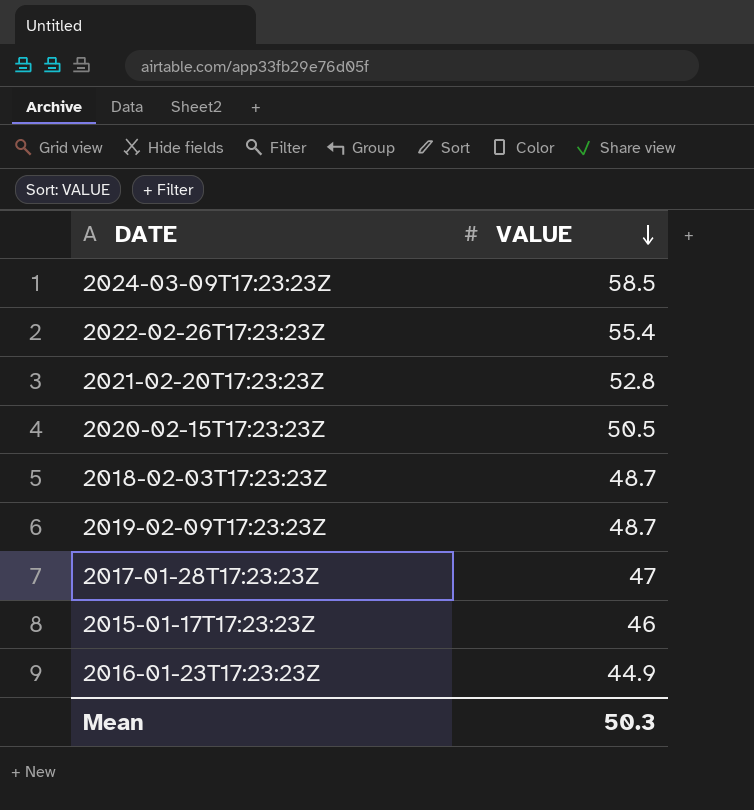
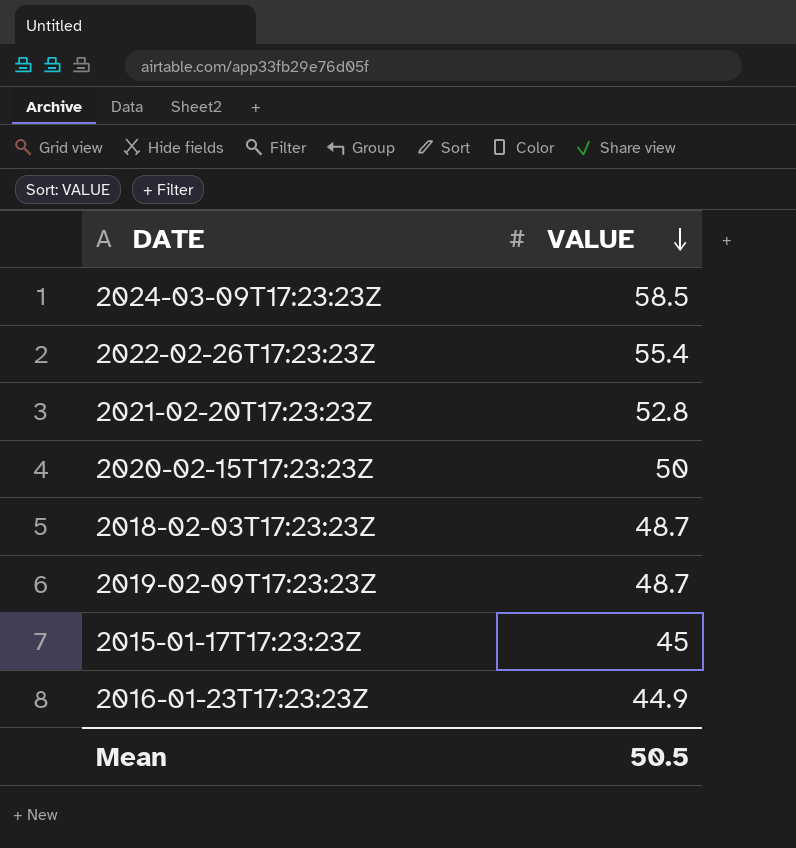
row 2017-01-28T17:23:23Z: 47 -> none
2020-02-15T17:23:23Z | VALUE: 50.5 -> 50
2015-01-17T17:23:23Z | VALUE: 46 -> 45
Mean | VALUE: 50.3 -> 50.5

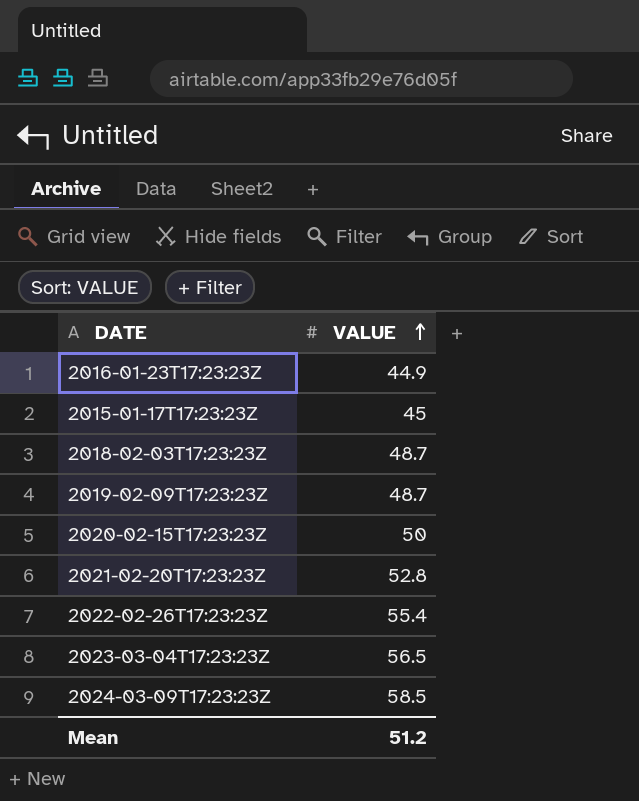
row order: VALUE descending -> VALUE ascending
row 2023-03-04T17:23:23Z: none -> 56.5
Mean | VALUE: 50.5 -> 51.2

